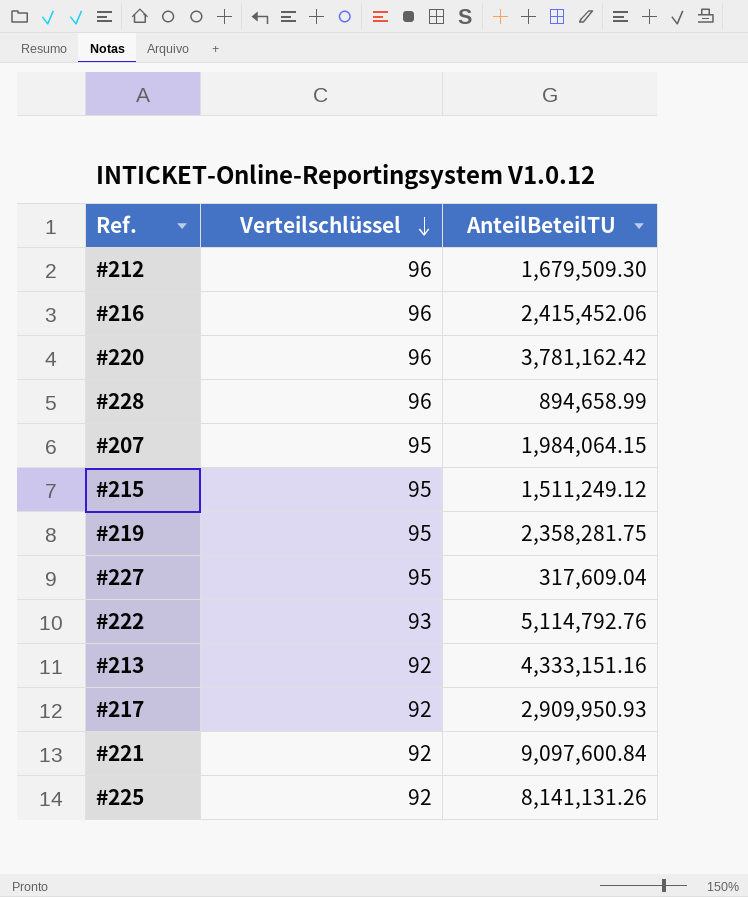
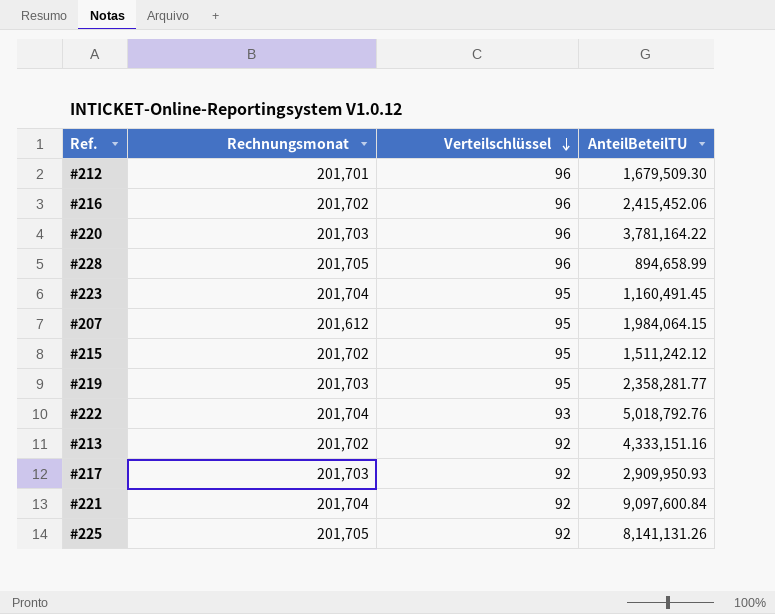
column Rechnungsmonat | position: none -> 2
row #227: 95 | 317,609.04 -> none
#220 | AnteilBeteilTU: 3,781,162.42 -> 3,781,164.22
row #223: none -> 201,704 | 95 | 1,160,491.45
#215 | AnteilBeteilTU: 1,511,249.12 -> 1,511,242.12
#219 | AnteilBeteilTU: 2,358,281.75 -> 2,358,281.77
#222 | AnteilBeteilTU: 5,114,792.76 -> 5,018,792.76

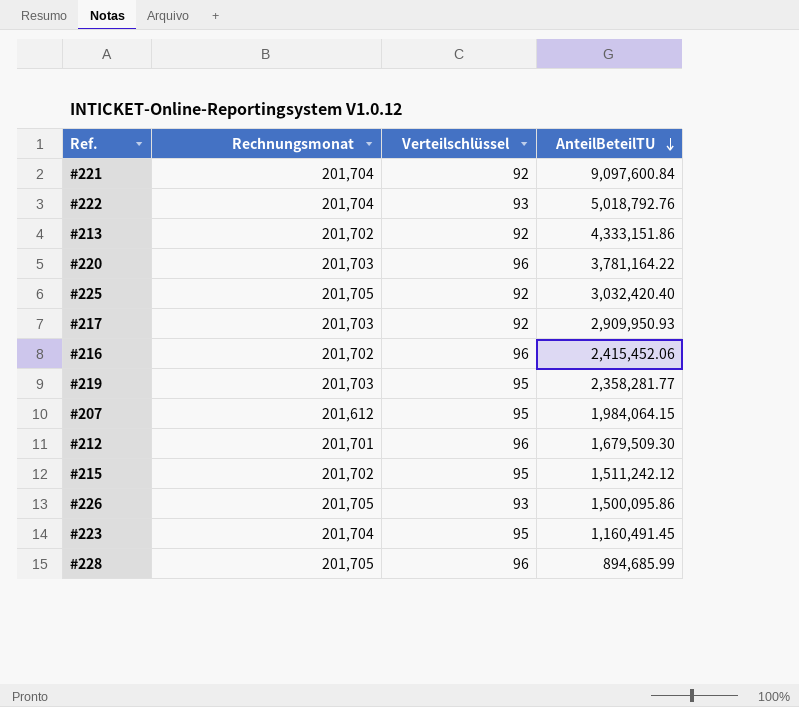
row order: Verteilschlüssel descending -> AnteilBeteilTU descending
#213 | AnteilBeteilTU: 4,333,151.16 -> 4,333,151.86
#225 | AnteilBeteilTU: 8,141,131.26 -> 3,032,420.40
row #226: none -> 201,705 | 93 | 1,500,095.86
#228 | AnteilBeteilTU: 894,658.99 -> 894,685.99

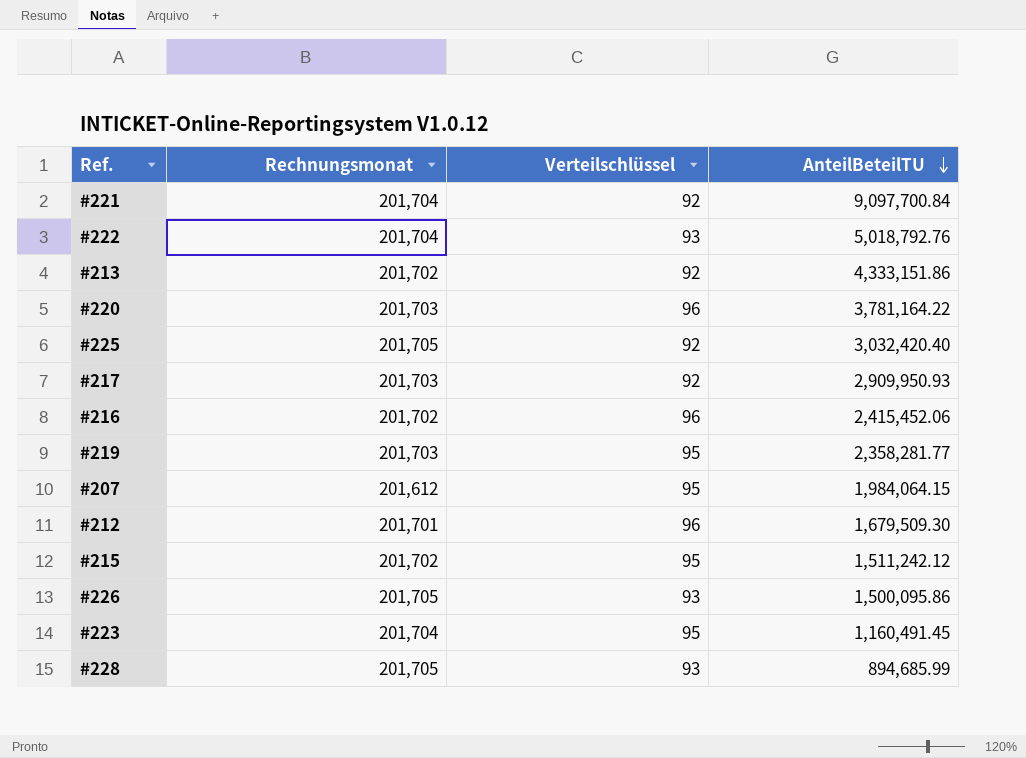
#221 | AnteilBeteilTU: 9,097,600.84 -> 9,097,700.84
#228 | Verteilschlüssel: 96 -> 93

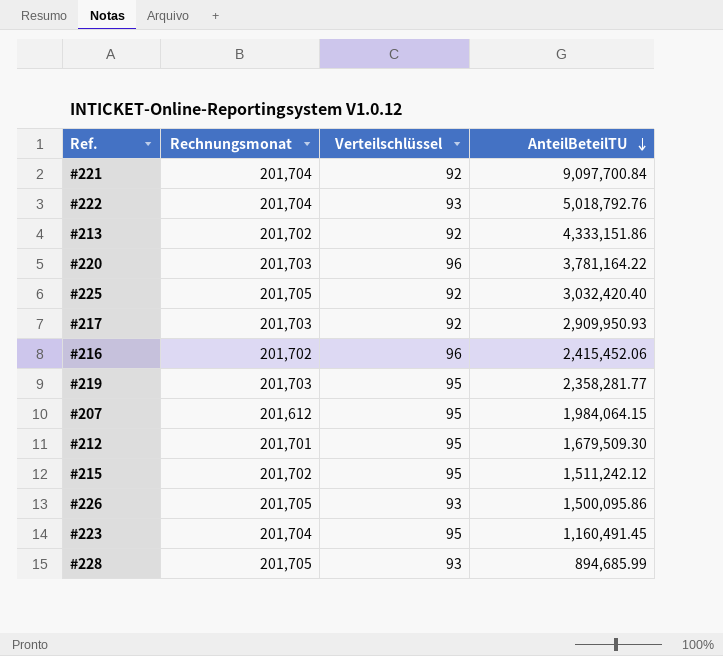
#212 | Verteilschlüssel: 96 -> 95

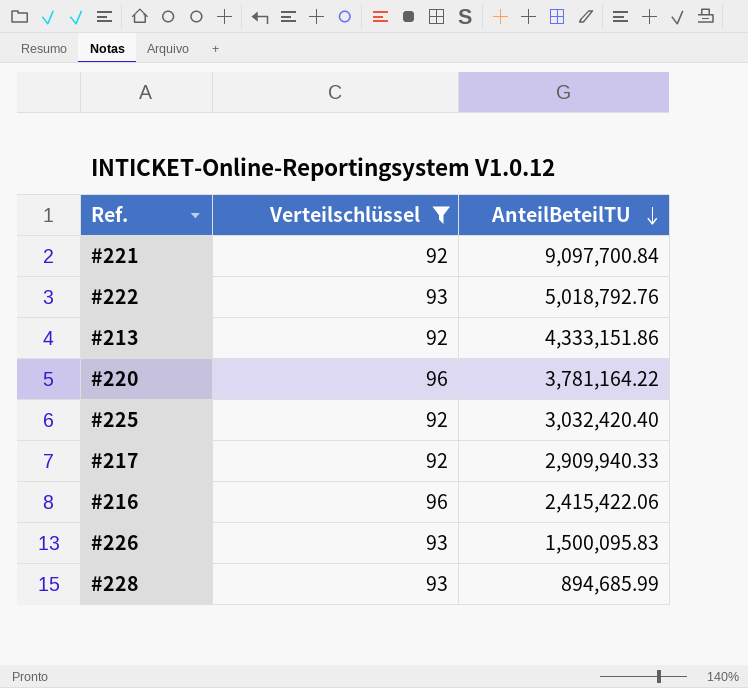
filter: none -> Verteilschlüssel != 95
column Rechnungsmonat | position: 2 -> none
#217 | AnteilBeteilTU: 2,909,950.93 -> 2,909,940.33
#216 | AnteilBeteilTU: 2,415,452.06 -> 2,415,422.06
#226 | AnteilBeteilTU: 1,500,095.86 -> 1,500,095.83

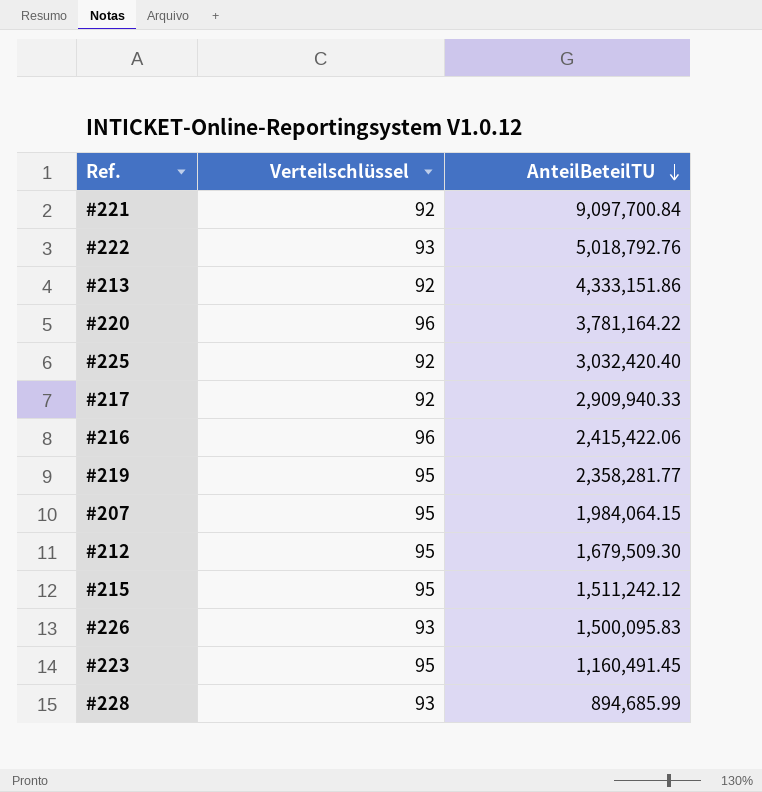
filter: Verteilschlüssel != 95 -> none

